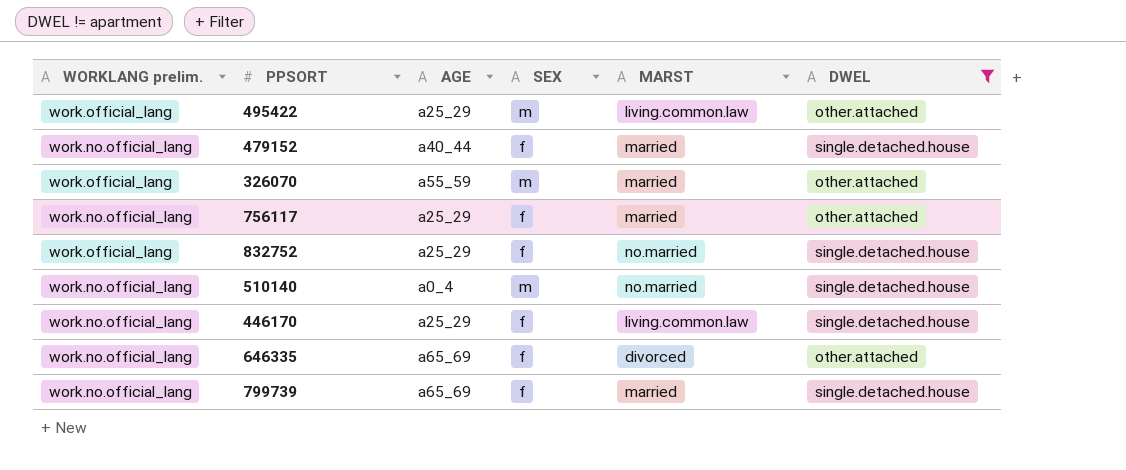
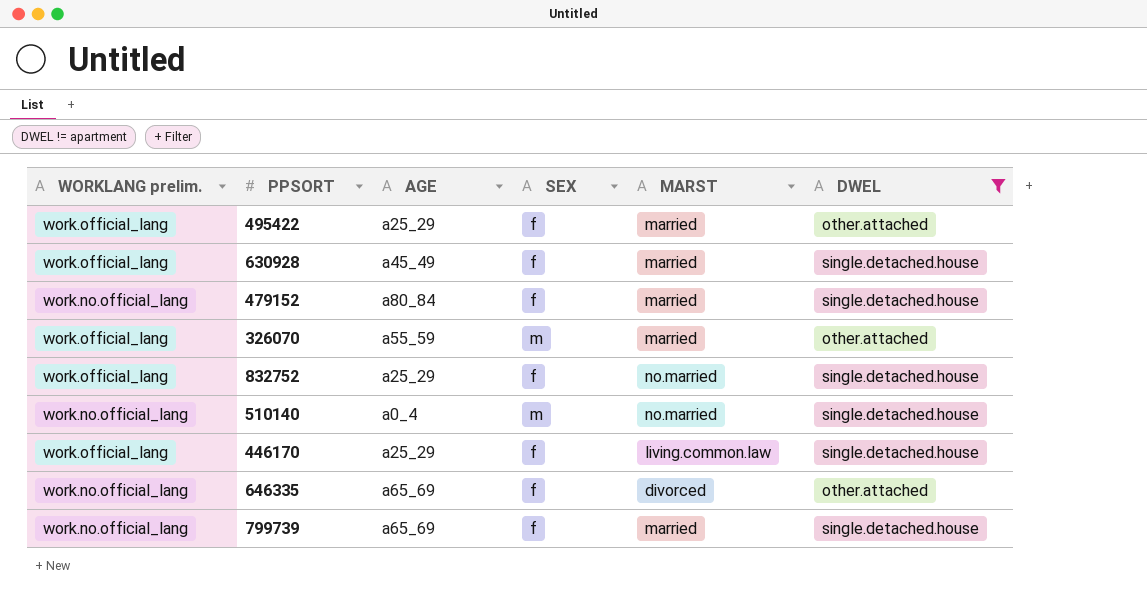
row 756117: work.no.official_lang | a25_29 | f | married | other.attached -> none
495422 | SEX: m -> f
495422 | MARST: living.common.law -> married
row 630928: none -> work.official_lang | a45_49 | f | married | single.detached.house
479152 | AGE: a40_44 -> a80_84
446170 | WORKLANG prelim.: work.no.official_lang -> work.official_lang

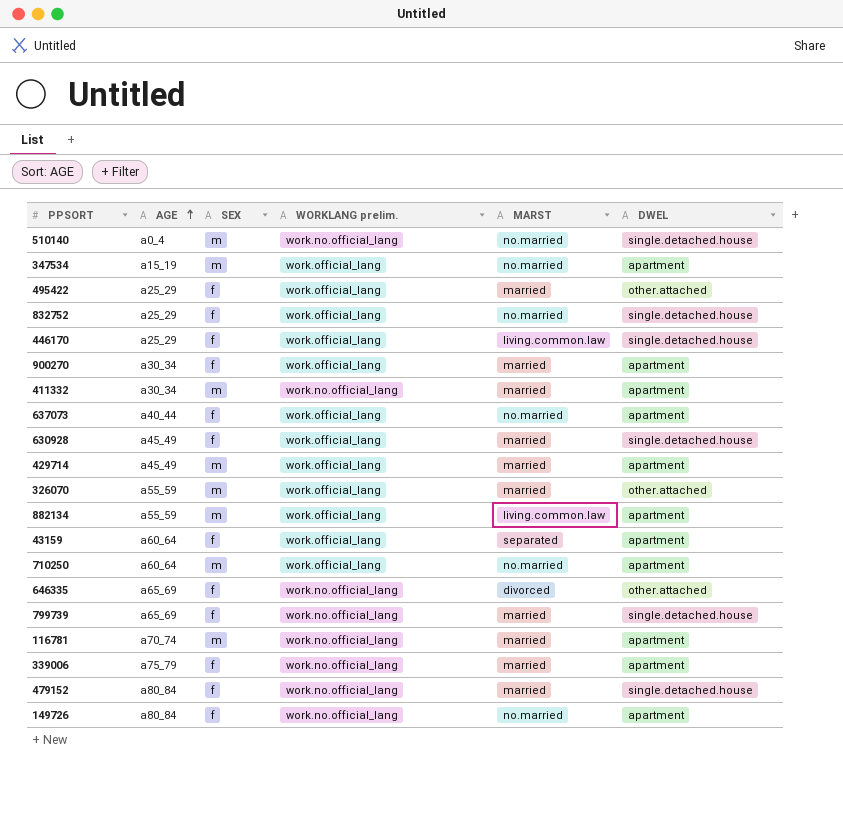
filter: DWEL != apartment -> none
row order: none -> AGE ascending
column WORKLANG prelim. | position: 1 -> 4

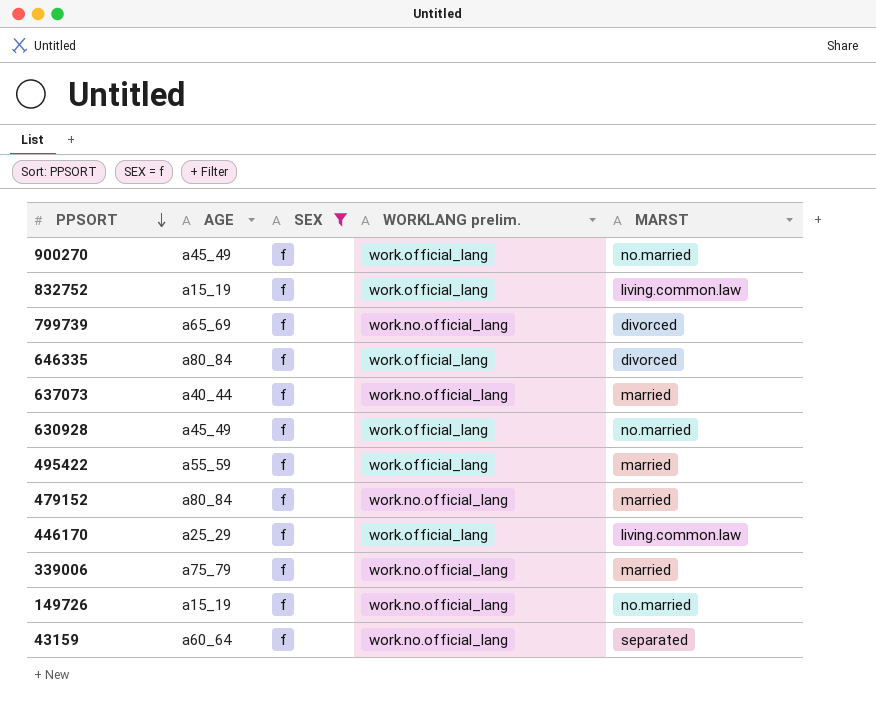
filter: none -> SEX = f
row order: AGE ascending -> PPSORT descending
column DWEL | position: 6 -> none
900270 | AGE: a30_34 -> a45_49
900270 | MARST: married -> no.married
832752 | AGE: a25_29 -> a15_19
832752 | MARST: no.married -> living.common.law
799739 | MARST: married -> divorced
646335 | AGE: a65_69 -> a80_84
646335 | WORKLANG prelim.: work.no.official_lang -> work.official_lang
637073 | WORKLANG prelim.: work.official_lang -> work.no.official_lang
637073 | MARST: no.married -> married
630928 | MARST: married -> no.married
495422 | AGE: a25_29 -> a55_59
149726 | AGE: a80_84 -> a15_19
43159 | WORKLANG prelim.: work.official_lang -> work.no.official_lang

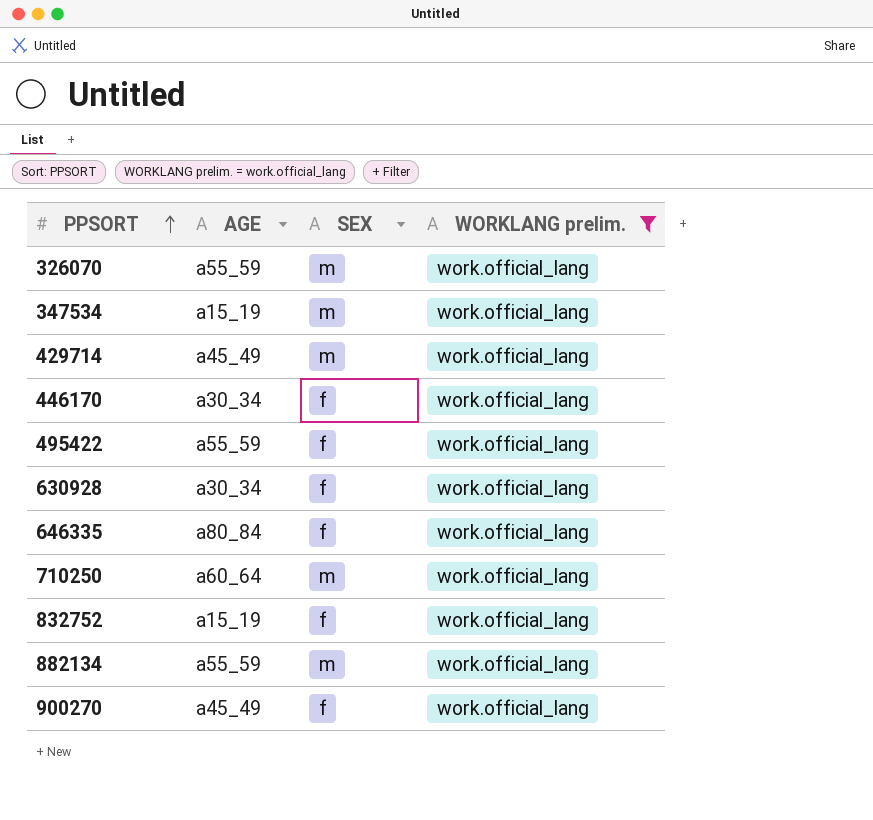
filter: SEX = f -> WORKLANG prelim. = work.official_lang
row order: PPSORT descending -> PPSORT ascending
column MARST | position: 5 -> none
446170 | AGE: a25_29 -> a30_34
630928 | AGE: a45_49 -> a30_34

